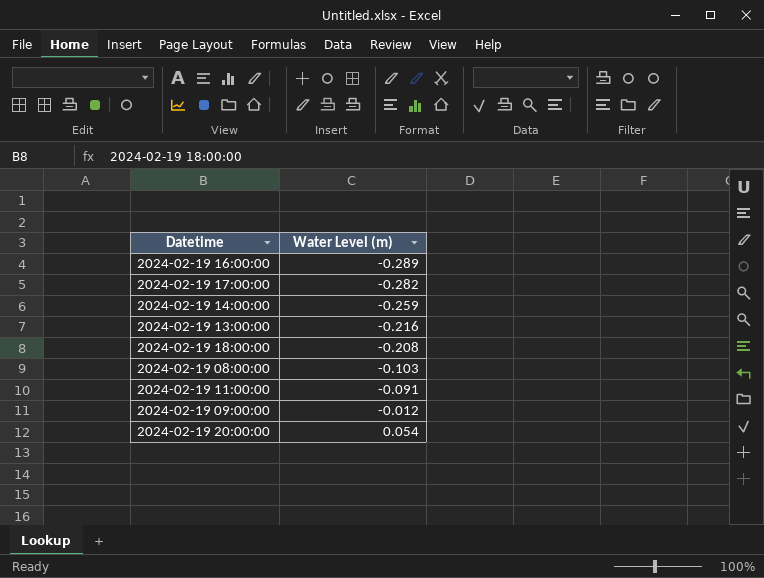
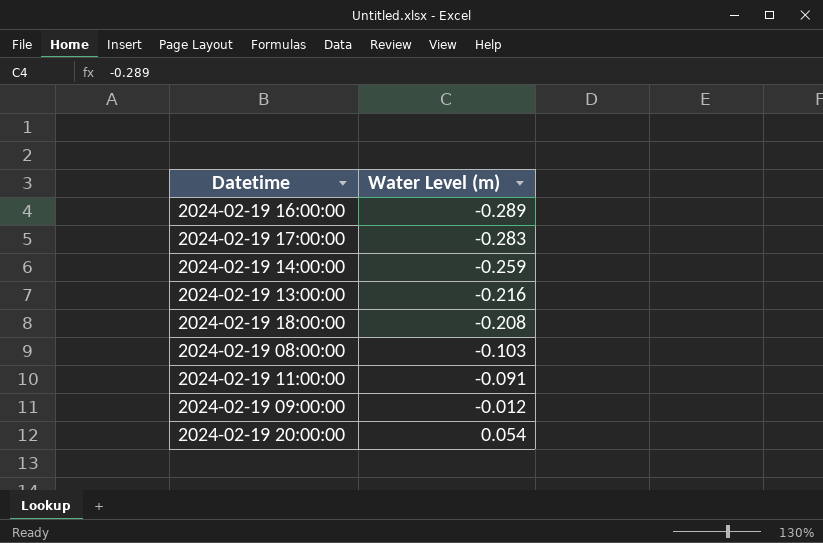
2024-02-19 17:00:00 | Water Level (m): -0.282 -> -0.283

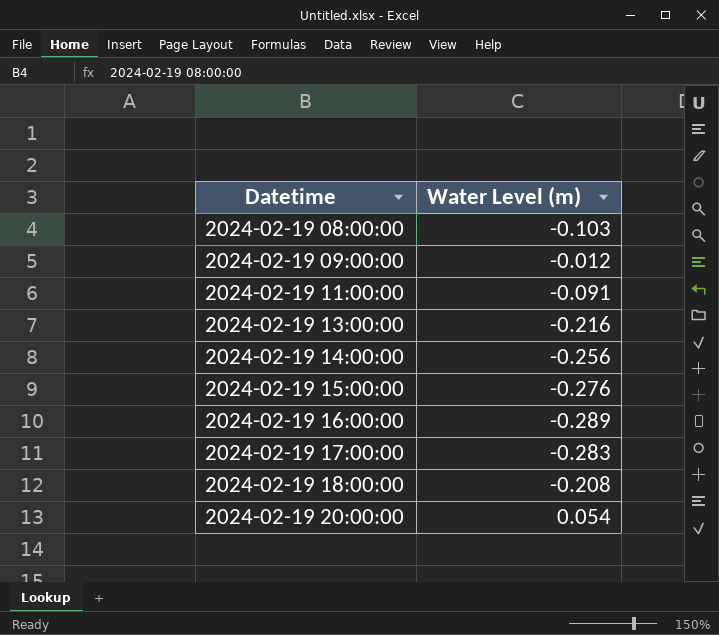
row order: Water Level (m) ascending -> Datetime ascending
2024-02-19 14:00:00 | Water Level (m): -0.259 -> -0.256
row 2024-02-19 15:00:00: none -> -0.276

